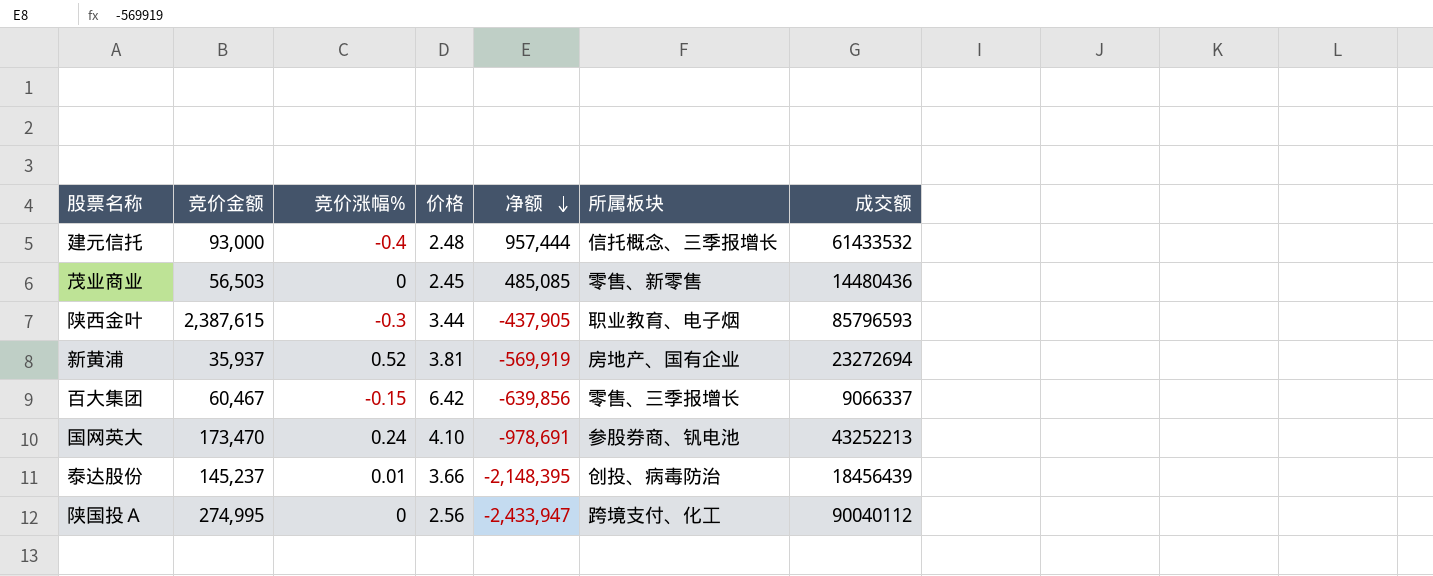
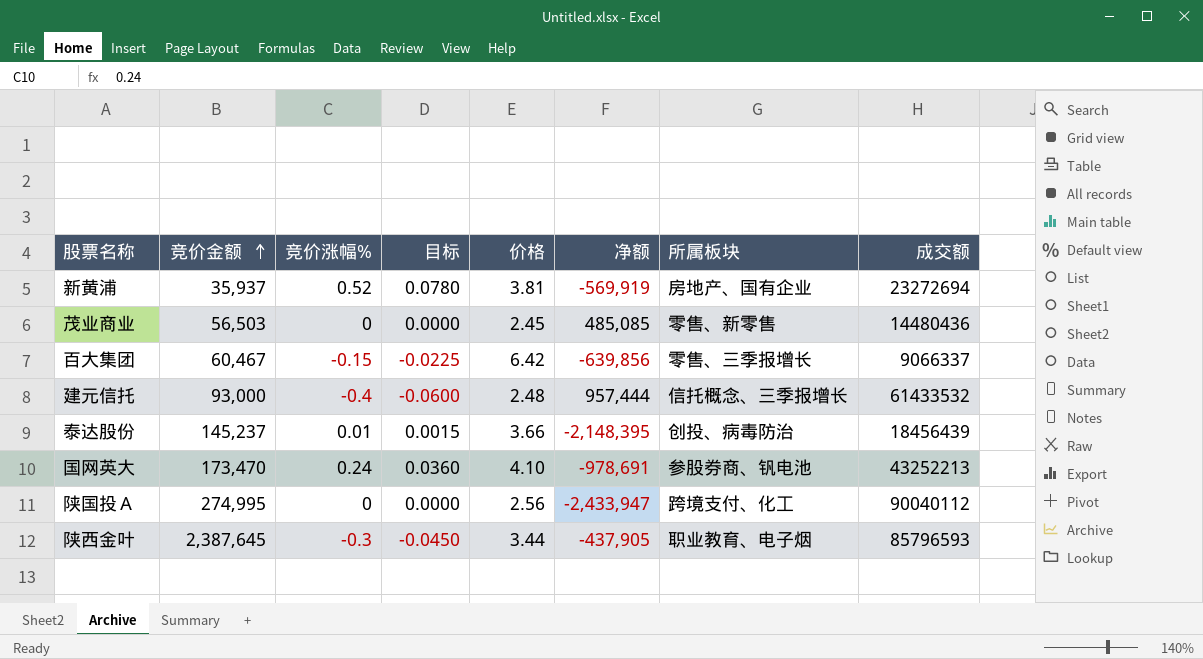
row order: 净额 descending -> 竞价金额 ascending
column 目标 | formula: none -> [竞价涨幅%] * 0.15
陕西金叶 | 竞价金额: 2,387,615 -> 2,387,645

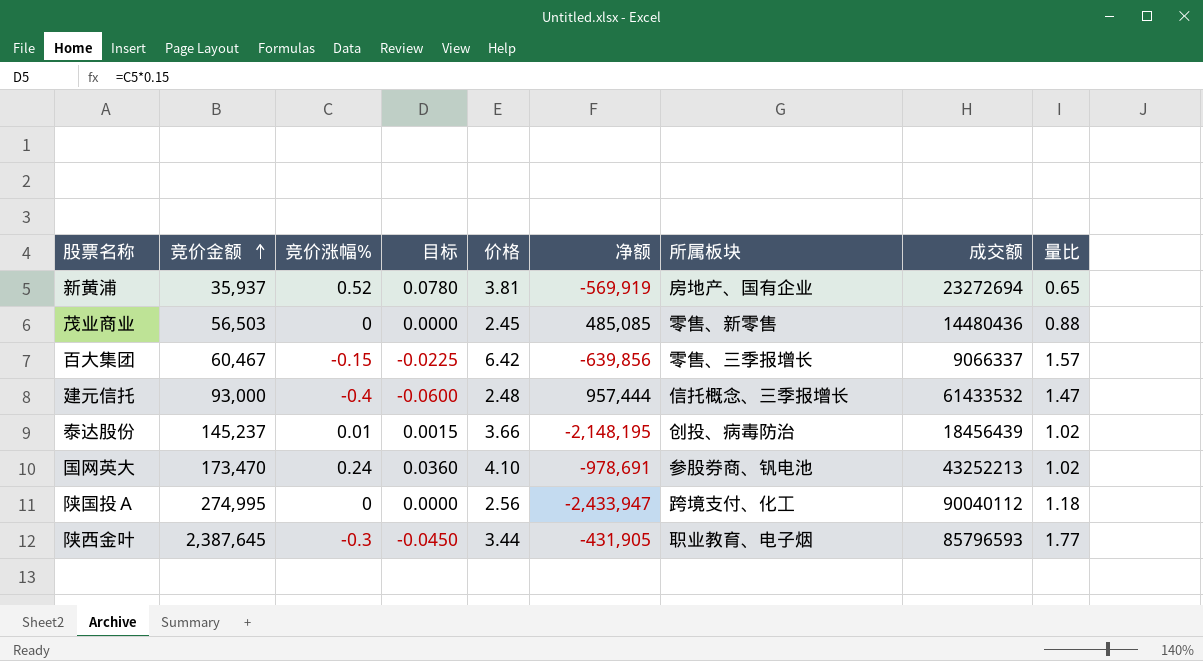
column 量比 | position: none -> 9
泰达股份 | 净额: -2,148,395 -> -2,148,195
陕西金叶 | 净额: -437,905 -> -431,905

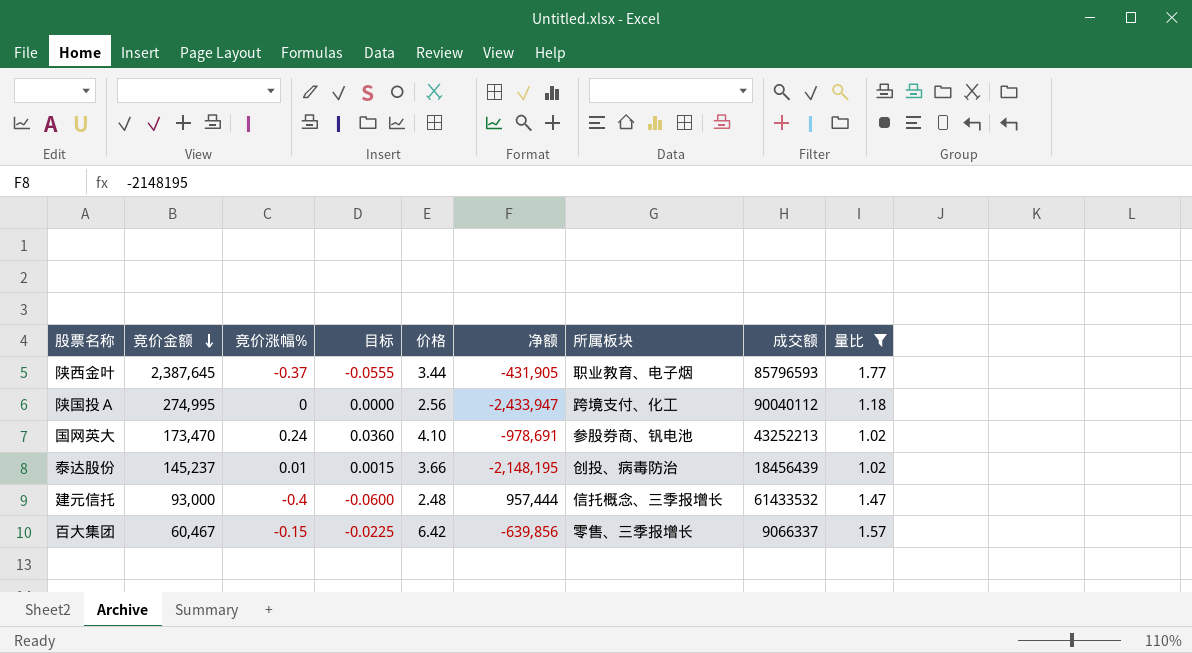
filter: none -> 量比 >= 1.02
row order: 竞价金额 ascending -> 竞价金额 descending
陕西金叶 | 竞价涨幅%: -0.3 -> -0.37
陕西金叶 | 目标: -0.0450 -> -0.0555

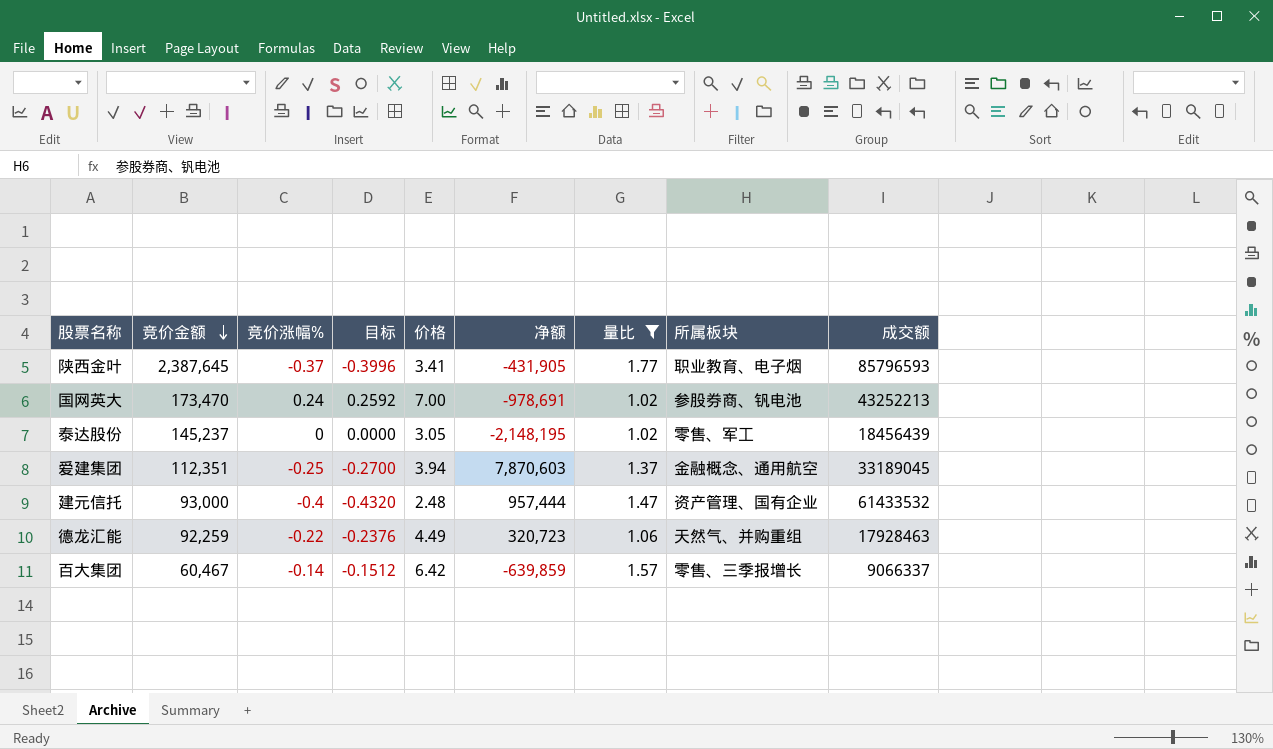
column 目标 | formula: [竞价涨幅%] * 0.15 -> [竞价涨幅%] * 1.08
column 量比 | position: 9 -> 7
row 陕国投Ａ: 274,995 | 0 | 0.0000 | 2.56 | -2,433,947 | 跨境支付、化工 | 90040112 | 1.18 -> none
陕西金叶 | 价格: 3.44 -> 3.41
国网英大 | 价格: 4.10 -> 7.00
泰达股份 | 竞价涨幅%: 0.01 -> 0
泰达股份 | 价格: 3.66 -> 3.05
泰达股份 | 所属板块: 创投、病毒防治 -> 零售、军工
row 爱建集团: none -> 112,351 | -0.25 | -0.2700 | 3.94 | 7,870,603 | 1.37 | 金融概念、通用航空 | 33189045
建元信托 | 所属板块: 信托概念、三季报增长 -> 资产管理、国有企业
row 德龙汇能: none -> 92,259 | -0.22 | -0.2376 | 4.49 | 320,723 | 1.06 | 天然气、并购重组 | 17928463
百大集团 | 竞价涨幅%: -0.15 -> -0.14
百大集团 | 净额: -639,856 -> -639,859

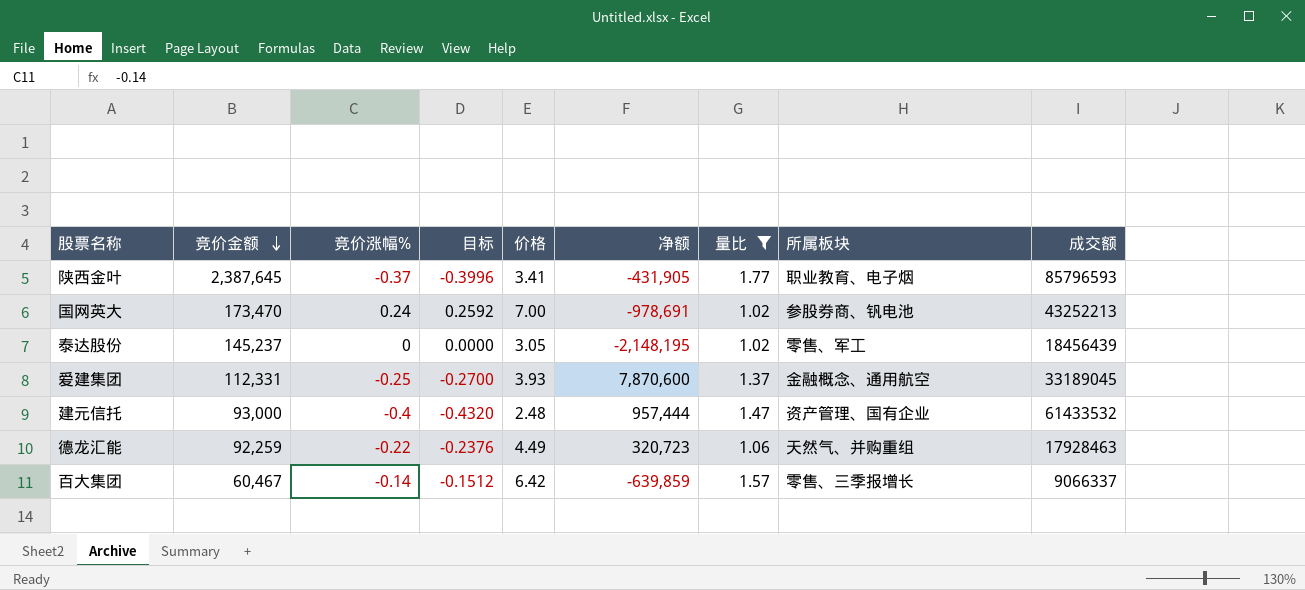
爱建集团 | 竞价金额: 112,351 -> 112,331
爱建集团 | 价格: 3.94 -> 3.93
爱建集团 | 净额: 7,870,603 -> 7,870,600

